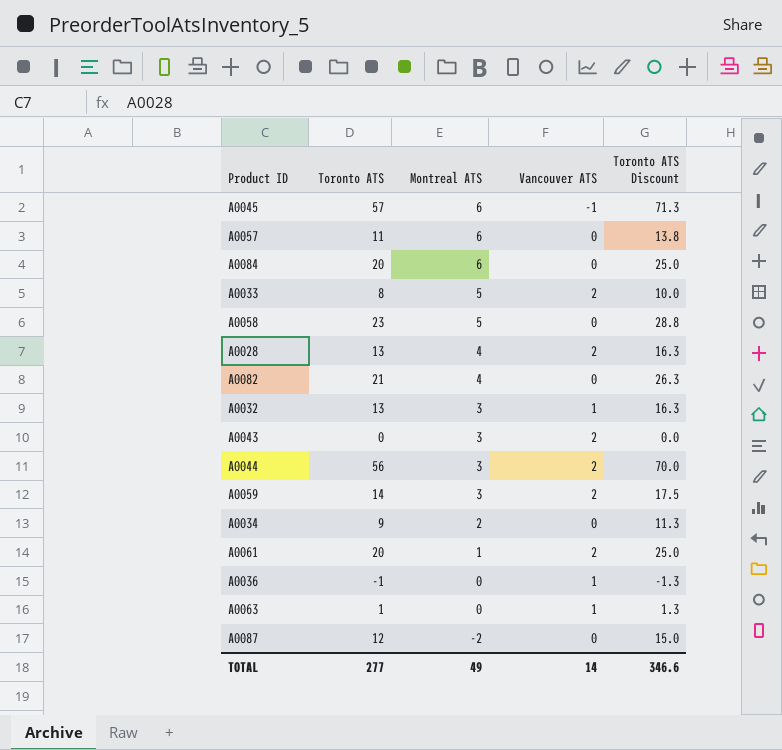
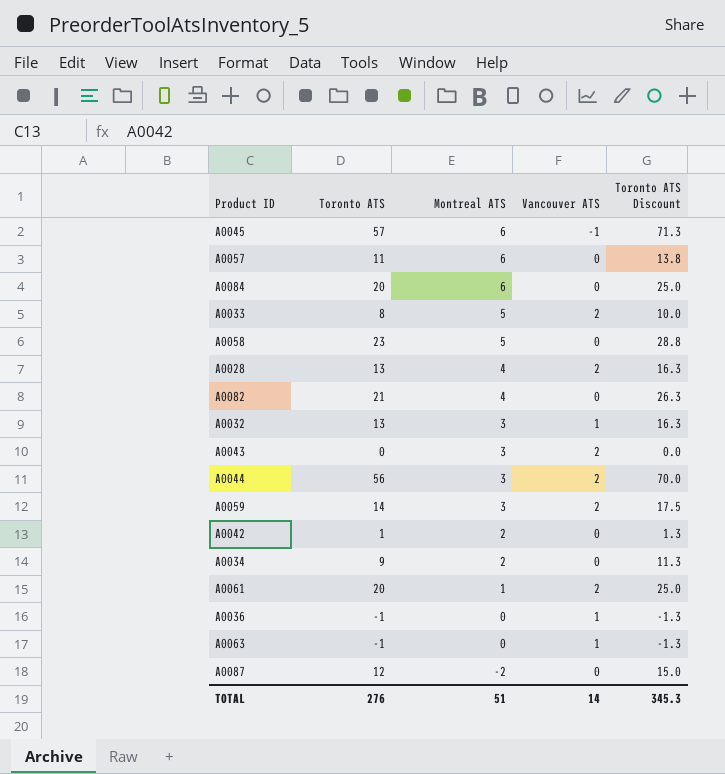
row A0042: none -> 1 | 2 | 0 | 1.3
A0063 | Toronto ATS: 1 -> -1
A0063 | Toronto ATS Discount: 1.3 -> -1.3
TOTAL | Toronto ATS: 277 -> 276
TOTAL | Montreal ATS: 49 -> 51
TOTAL | Toronto ATS Discount: 346.6 -> 345.3

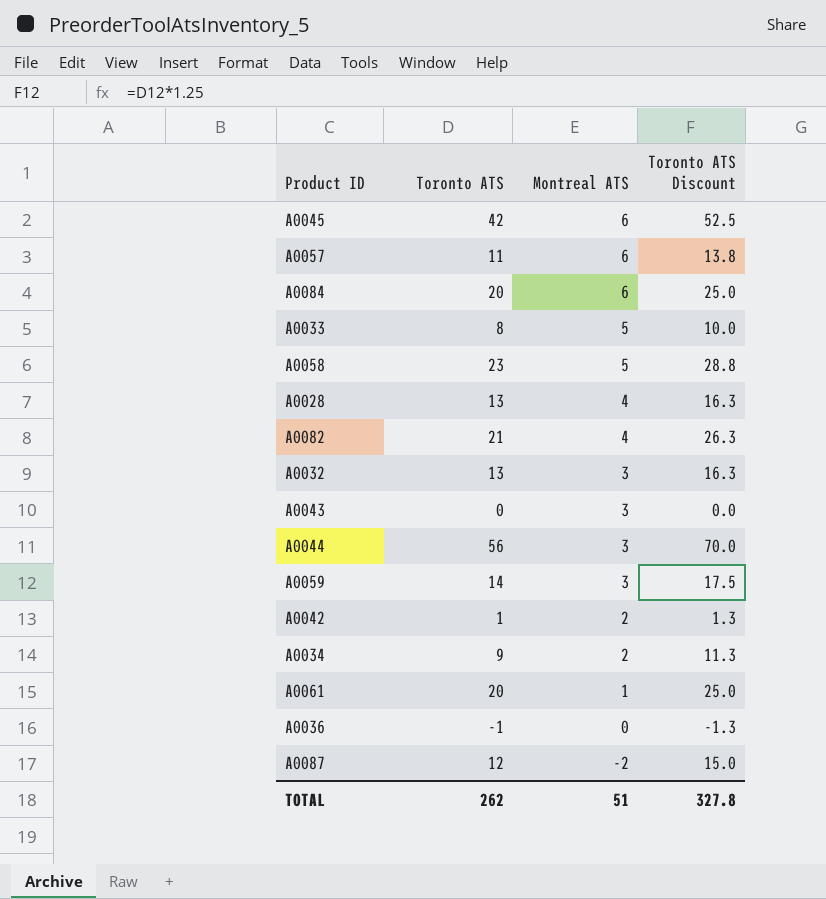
column Vancouver ATS | position: 4 -> none
row A0063: -1 | 0 | 1 | -1.3 -> none
A0045 | Toronto ATS: 57 -> 42
A0045 | Toronto ATS Discount: 71.3 -> 52.5
TOTAL | Toronto ATS: 276 -> 262
TOTAL | Toronto ATS Discount: 345.3 -> 327.8

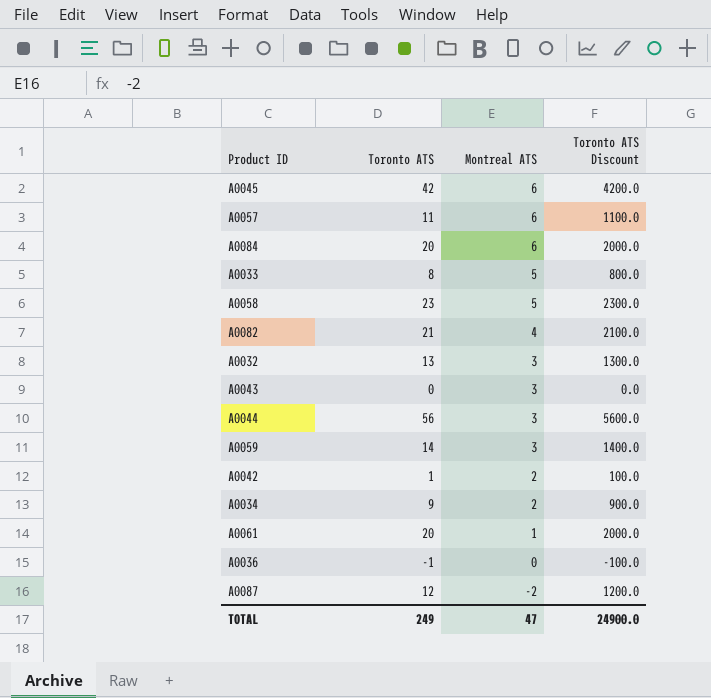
column Toronto ATS Discount | formula: [Toronto ATS] * 1.25 -> [Toronto ATS] * 100
row A0028: 13 | 4 | 16.3 -> none
TOTAL | Toronto ATS: 262 -> 249
TOTAL | Montreal ATS: 51 -> 47
TOTAL | Toronto ATS Discount: 327.8 -> 24900.0

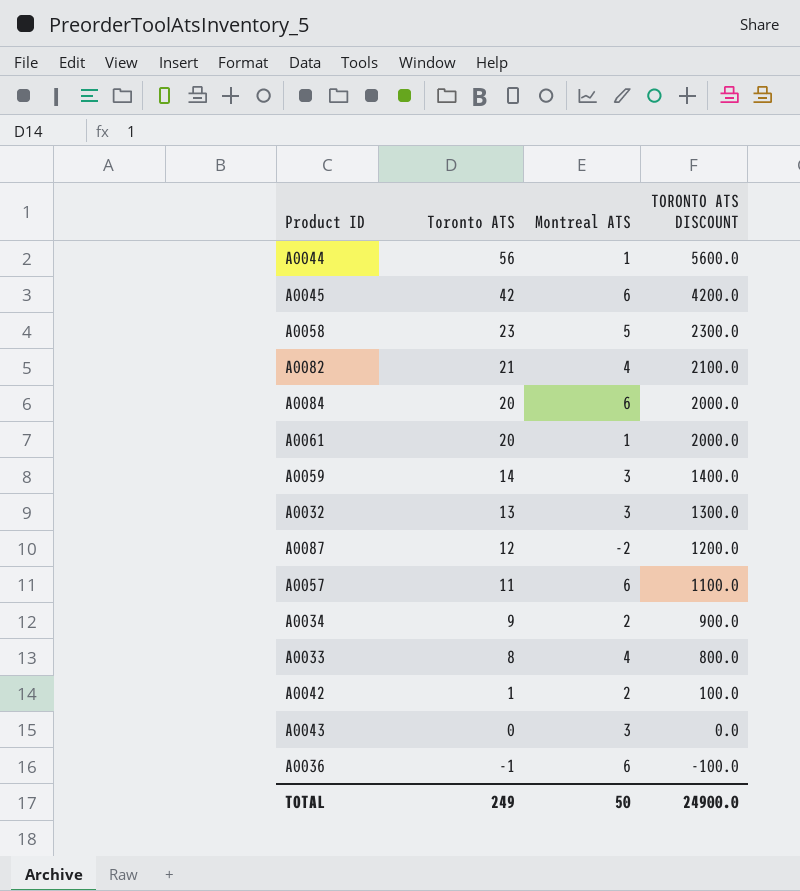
row order: Montreal ATS descending -> Toronto ATS descending
column name: Toronto ATS Discount -> TORONTO ATS DISCOUNT
A0044 | Montreal ATS: 3 -> 1
A0033 | Montreal ATS: 5 -> 4
A0036 | Montreal ATS: 0 -> 6
TOTAL | Montreal ATS: 47 -> 50

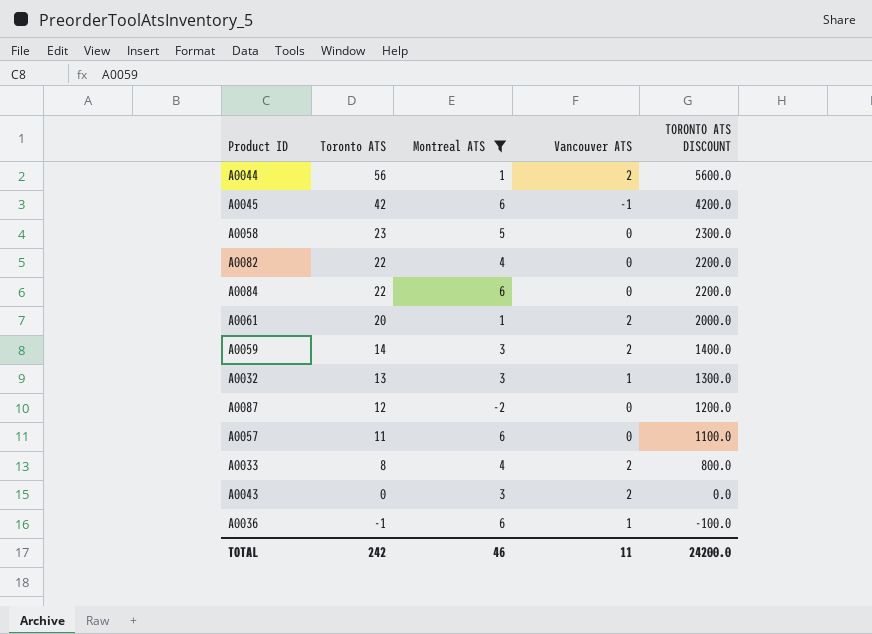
filter: none -> Montreal ATS != 2
column Vancouver ATS | position: none -> 4
A0082 | Toronto ATS: 21 -> 22
A0082 | TORONTO ATS DISCOUNT: 2100.0 -> 2200.0
A0084 | Toronto ATS: 20 -> 22
A0084 | TORONTO ATS DISCOUNT: 2000.0 -> 2200.0
TOTAL | Toronto ATS: 249 -> 242
TOTAL | Montreal ATS: 50 -> 46
TOTAL | TORONTO ATS DISCOUNT: 24900.0 -> 24200.0

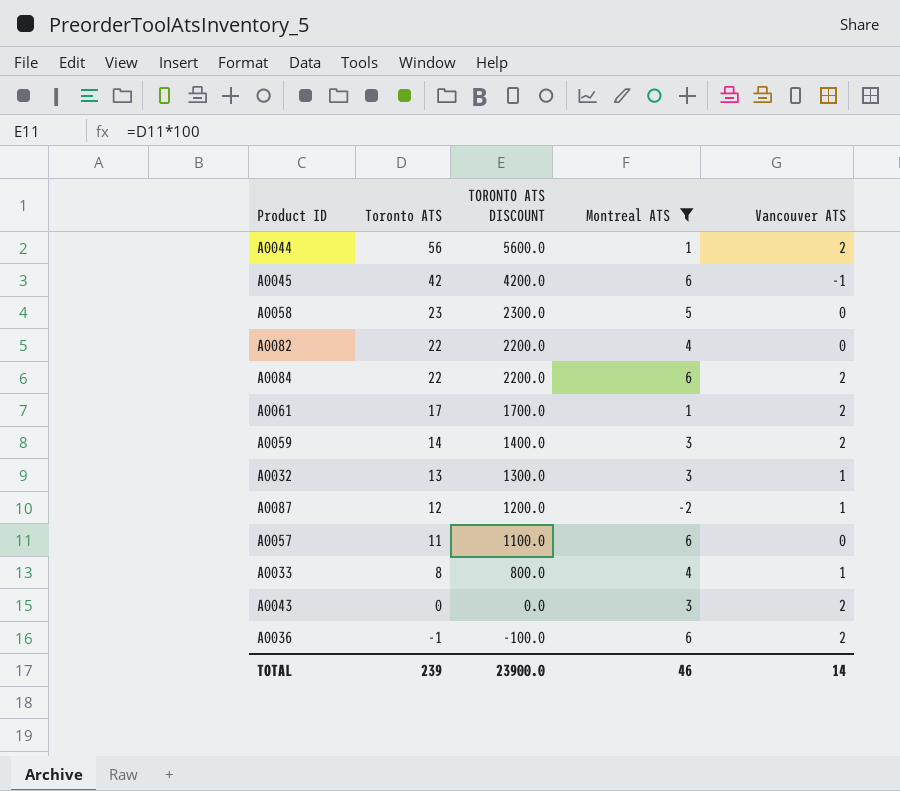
column TORONTO ATS DISCOUNT | position: 5 -> 3
A0084 | Vancouver ATS: 0 -> 2
A0061 | Toronto ATS: 20 -> 17
A0061 | TORONTO ATS DISCOUNT: 2000.0 -> 1700.0
A0087 | Vancouver ATS: 0 -> 1
A0033 | Vancouver ATS: 2 -> 1
A0036 | Vancouver ATS: 1 -> 2
TOTAL | Toronto ATS: 242 -> 239
TOTAL | TORONTO ATS DISCOUNT: 24200.0 -> 23900.0
TOTAL | Vancouver ATS: 11 -> 14

